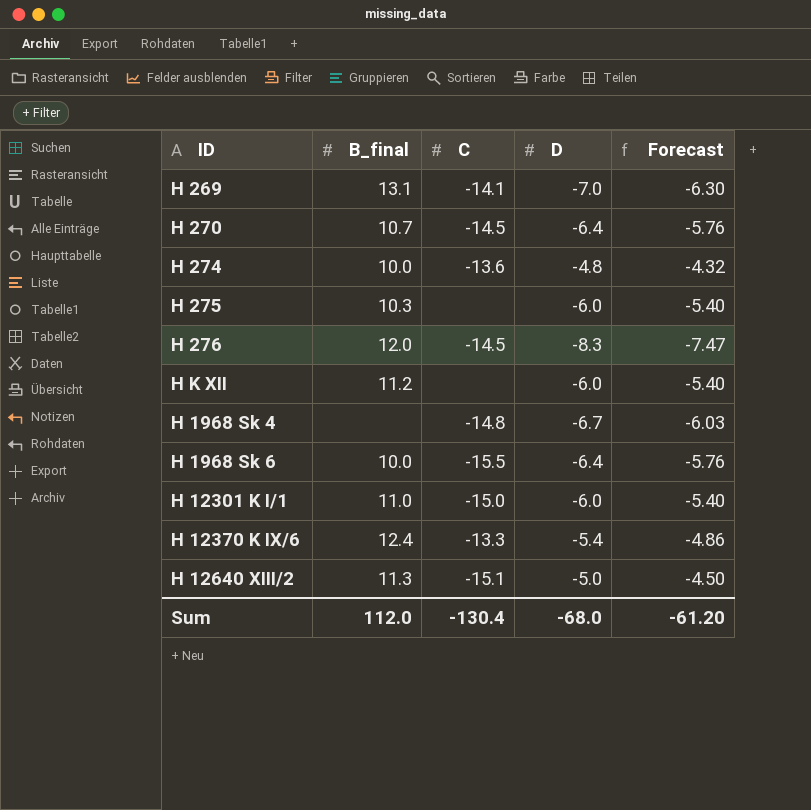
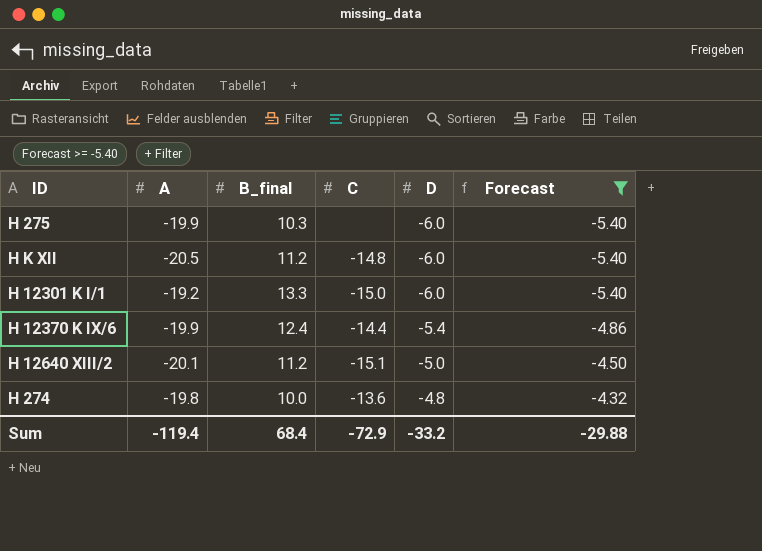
filter: none -> Forecast >= -5.40
row order: none -> D ascending
column A | position: none -> 2
H K XII | C: none -> -14.8
H 12301 K I/1 | B_final: 11.0 -> 13.3
H 12370 K IX/6 | C: -13.3 -> -14.4
H 12640 XIII/2 | B_final: 11.3 -> 11.2
Sum | B_final: 112.0 -> 68.4
Sum | C: -130.4 -> -72.9
Sum | D: -68.0 -> -33.2
Sum | Forecast: -61.20 -> -29.88

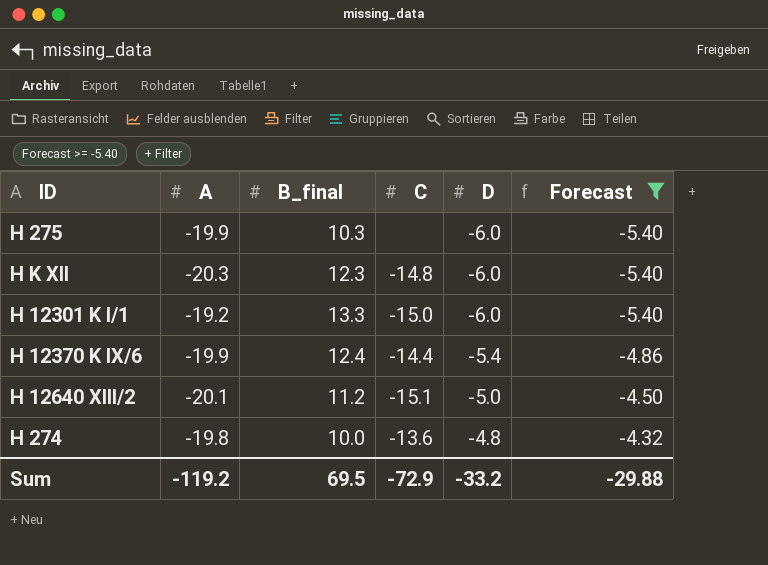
H K XII | A: -20.5 -> -20.3
H K XII | B_final: 11.2 -> 12.3
Sum | A: -119.4 -> -119.2
Sum | B_final: 68.4 -> 69.5

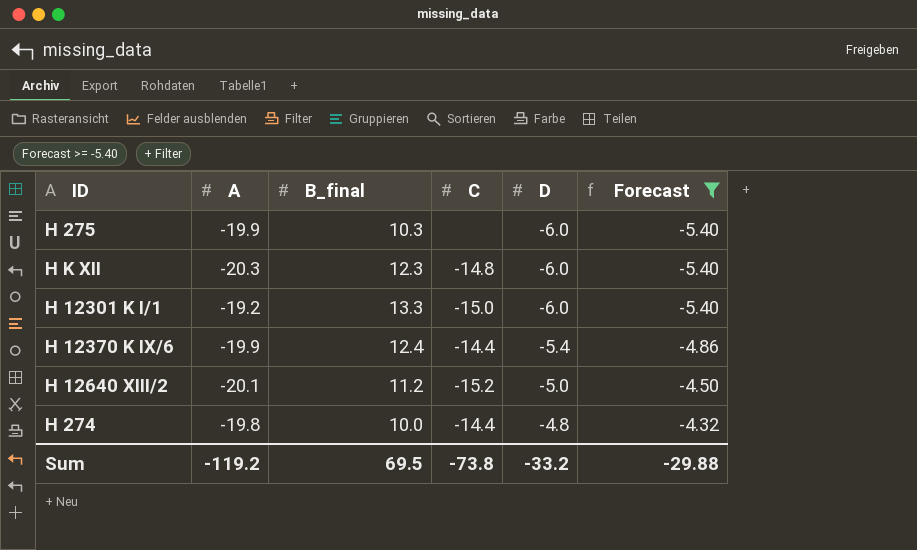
H 12640 XIII/2 | C: -15.1 -> -15.2
H 274 | C: -13.6 -> -14.4
Sum | C: -72.9 -> -73.8

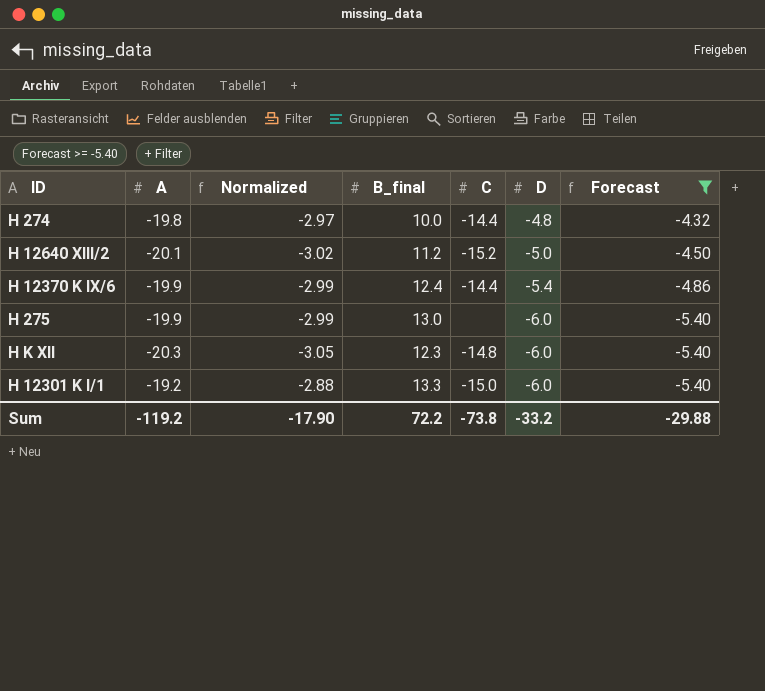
row order: D ascending -> D descending
column Normalized | formula: none -> [A] * 0.15
H 275 | B_final: 10.3 -> 13.0
Sum | B_final: 69.5 -> 72.2

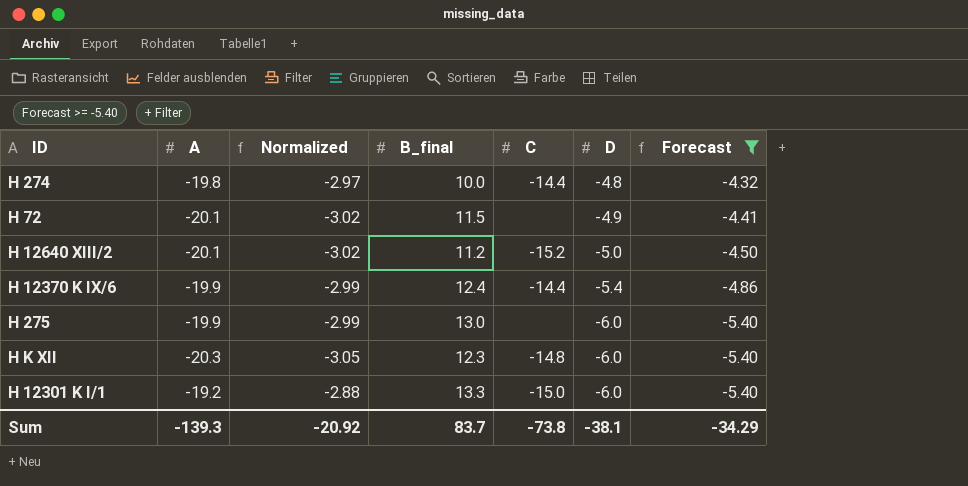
row H 72: none -> -20.1 | -3.02 | 11.5 | none | -4.9 | -4.41
Sum | A: -119.2 -> -139.3
Sum | Normalized: -17.90 -> -20.92
Sum | B_final: 72.2 -> 83.7
Sum | D: -33.2 -> -38.1
Sum | Forecast: -29.88 -> -34.29

